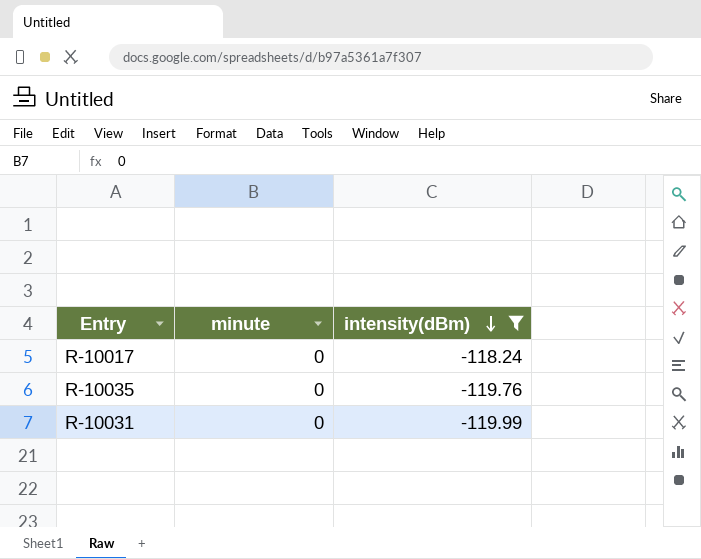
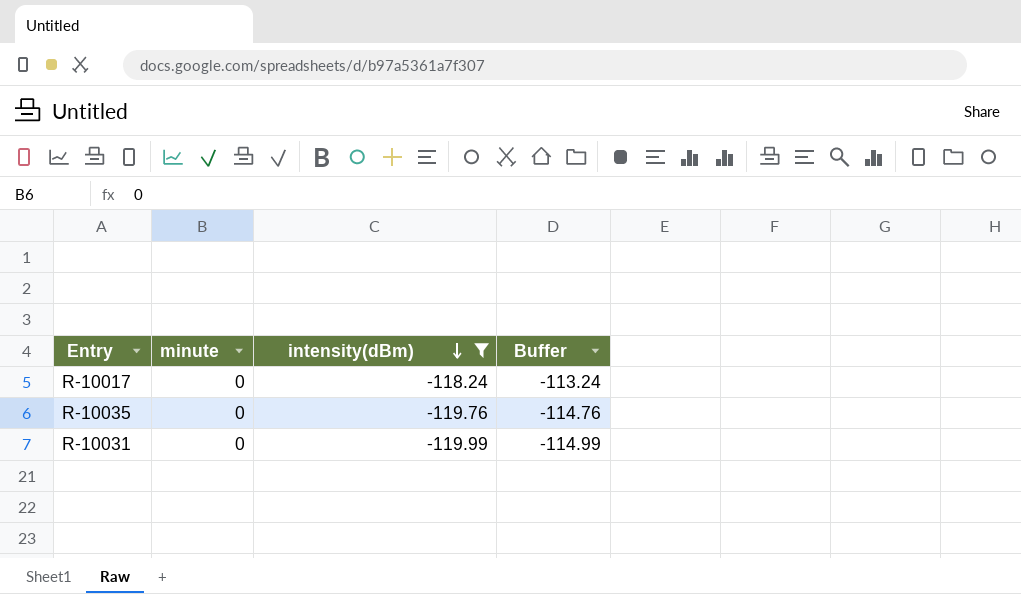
column Buffer | formula: none -> [intensity(dBm)] + 5

